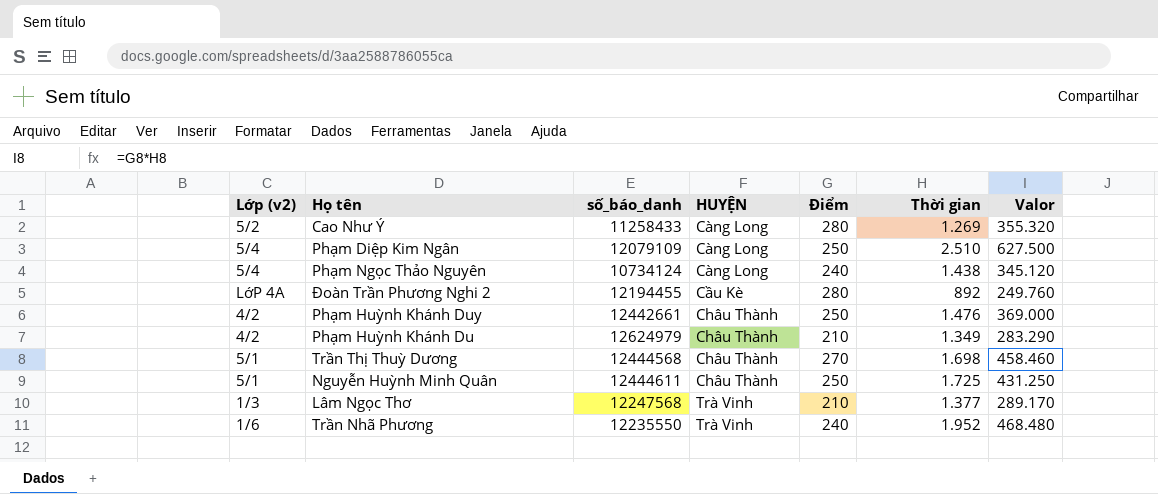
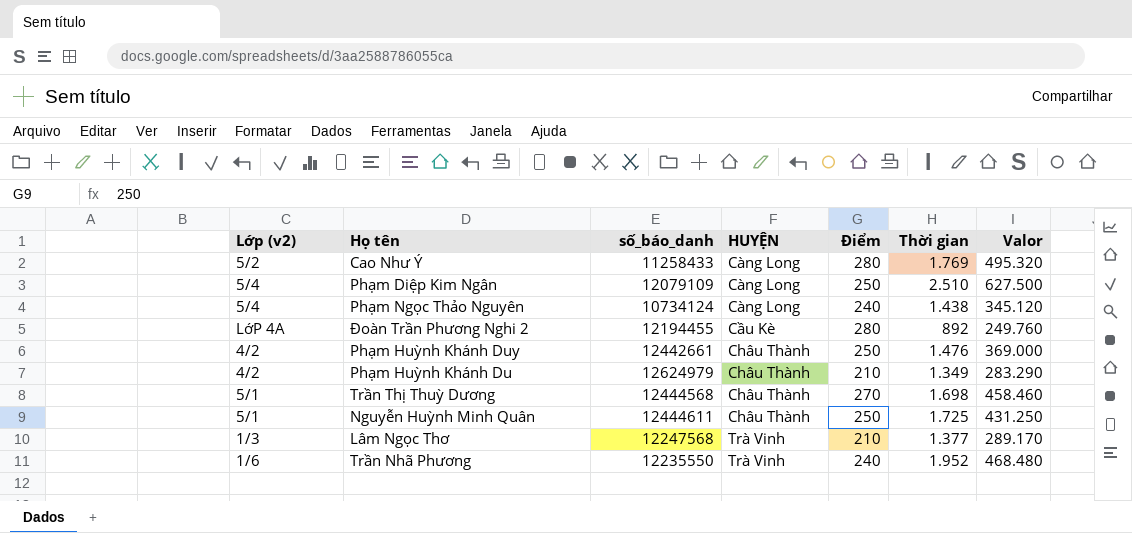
Cao Như Ý | Thời gian: 1.269 -> 1.769
Cao Như Ý | Valor: 355.320 -> 495.320

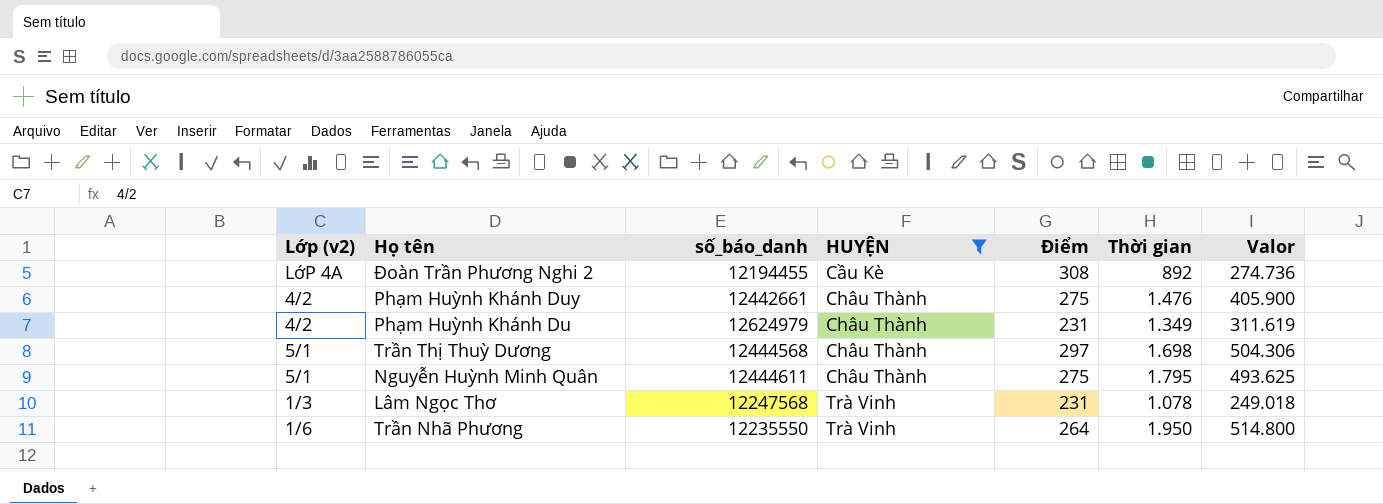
filter: none -> HUYỆN != Càng Long
Đoàn Trần Phương Nghi 2 | Điểm: 280 -> 308
Đoàn Trần Phương Nghi 2 | Valor: 249.760 -> 274.736
Phạm Huỳnh Khánh Duy | Điểm: 250 -> 275
Phạm Huỳnh Khánh Duy | Valor: 369.000 -> 405.900
Phạm Huỳnh Khánh Du | Điểm: 210 -> 231
Phạm Huỳnh Khánh Du | Valor: 283.290 -> 311.619
Trần Thị Thuỳ Dương | Điểm: 270 -> 297
Trần Thị Thuỳ Dương | Valor: 458.460 -> 504.306
Nguyễn Huỳnh Minh Quân | Điểm: 250 -> 275
Nguyễn Huỳnh Minh Quân | Thời gian: 1.725 -> 1.795
Nguyễn Huỳnh Minh Quân | Valor: 431.250 -> 493.625
Lâm Ngọc Thơ | Điểm: 210 -> 231
Lâm Ngọc Thơ | Thời gian: 1.377 -> 1.078
Lâm Ngọc Thơ | Valor: 289.170 -> 249.018
Trần Nhã Phương | Điểm: 240 -> 264
Trần Nhã Phương | Thời gian: 1.952 -> 1.950
Trần Nhã Phương | Valor: 468.480 -> 514.800

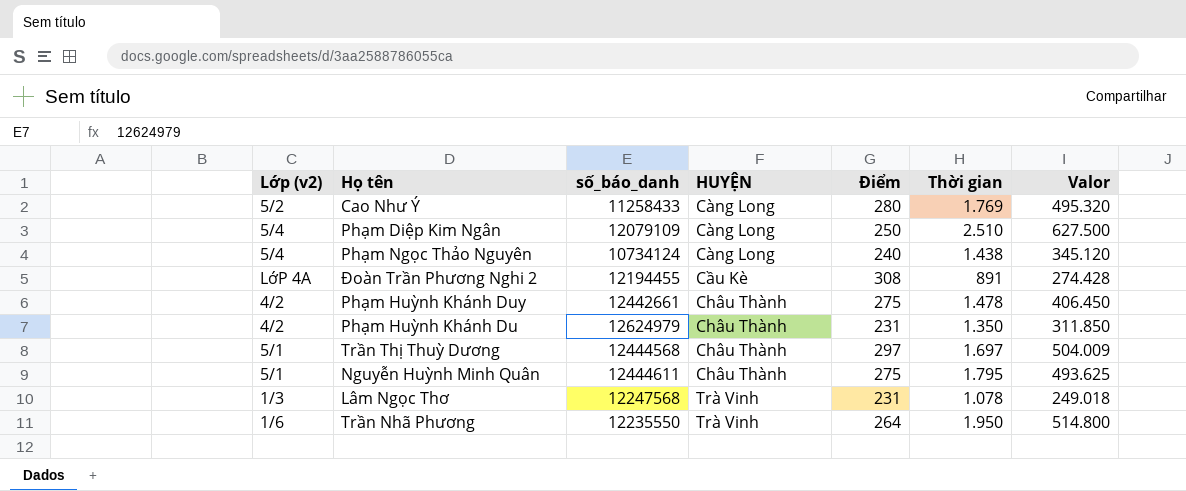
filter: HUYỆN != Càng Long -> none
Đoàn Trần Phương Nghi 2 | Thời gian: 892 -> 891
Đoàn Trần Phương Nghi 2 | Valor: 274.736 -> 274.428
Phạm Huỳnh Khánh Duy | Thời gian: 1.476 -> 1.478
Phạm Huỳnh Khánh Duy | Valor: 405.900 -> 406.450
Phạm Huỳnh Khánh Du | Thời gian: 1.349 -> 1.350
Phạm Huỳnh Khánh Du | Valor: 311.619 -> 311.850
Trần Thị Thuỳ Dương | Thời gian: 1.698 -> 1.697
Trần Thị Thuỳ Dương | Valor: 504.306 -> 504.009

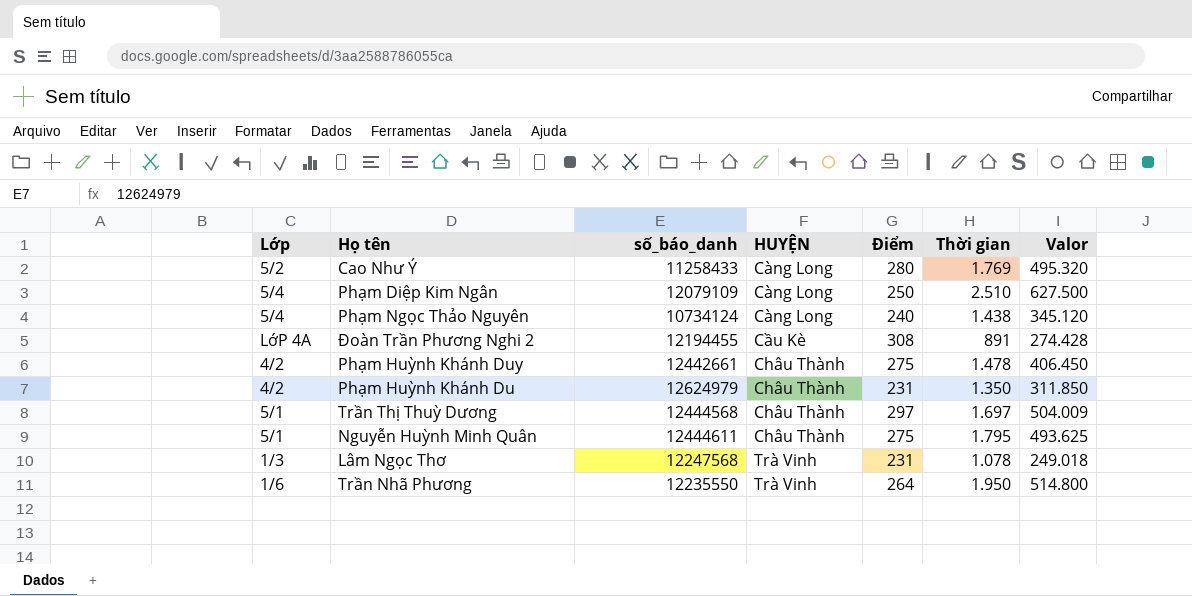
column name: Lớp (v2) -> Lớp

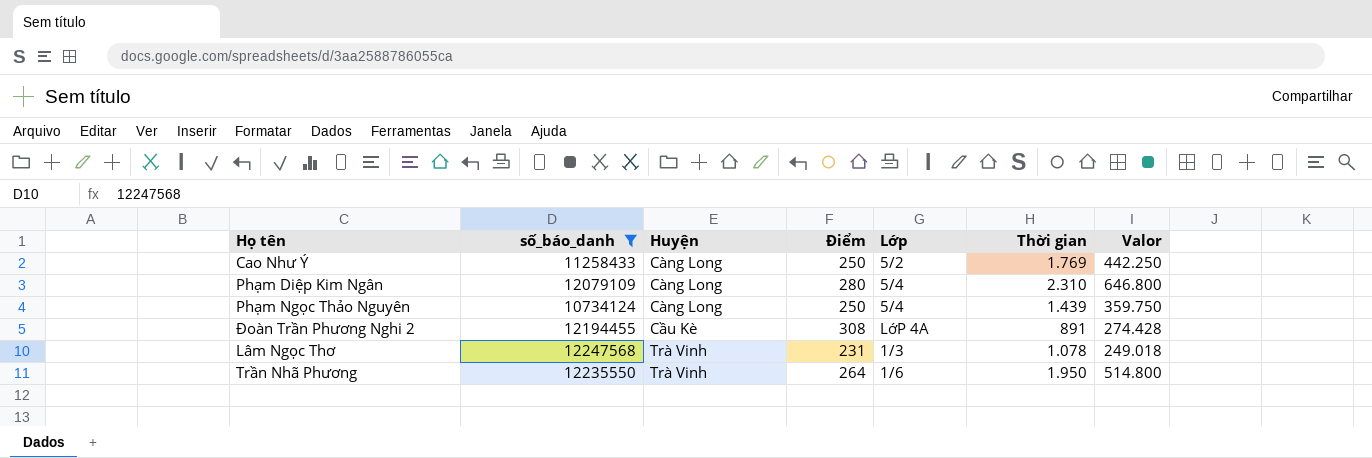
filter: none -> số_báo_danh <= 12247568
column name: HUYỆN -> Huyện
column Lớp | position: 1 -> 5
Cao Như Ý | Điểm: 280 -> 250
Cao Như Ý | Valor: 495.320 -> 442.250
Phạm Diệp Kim Ngân | Điểm: 250 -> 280
Phạm Diệp Kim Ngân | Thời gian: 2.510 -> 2.310
Phạm Diệp Kim Ngân | Valor: 627.500 -> 646.800
Phạm Ngọc Thảo Nguyên | Điểm: 240 -> 250
Phạm Ngọc Thảo Nguyên | Thời gian: 1.438 -> 1.439
Phạm Ngọc Thảo Nguyên | Valor: 345.120 -> 359.750

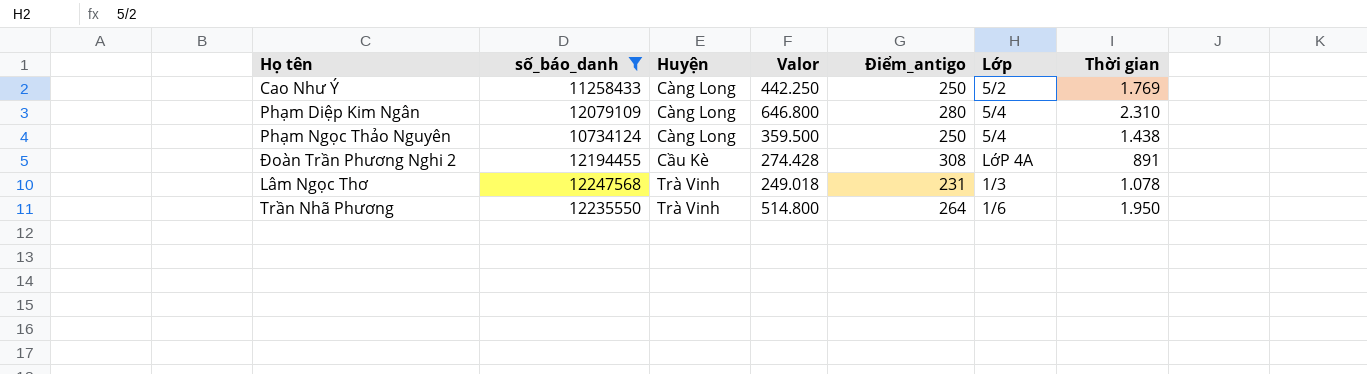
column Valor | position: 7 -> 4
column name: Điểm -> Điểm_antigo
Phạm Ngọc Thảo Nguyên | Valor: 359.750 -> 359.500
Phạm Ngọc Thảo Nguyên | Thời gian: 1.439 -> 1.438

